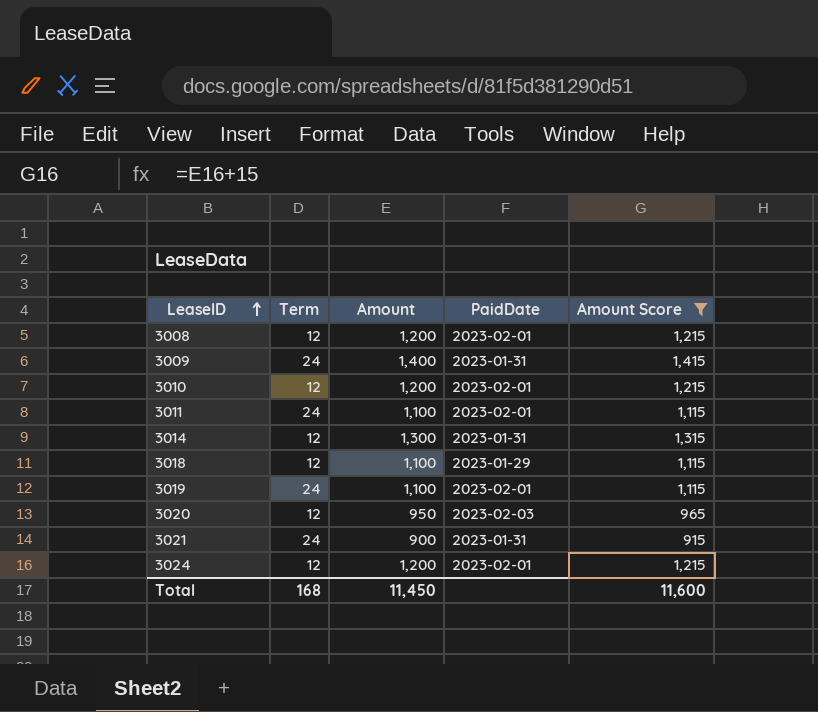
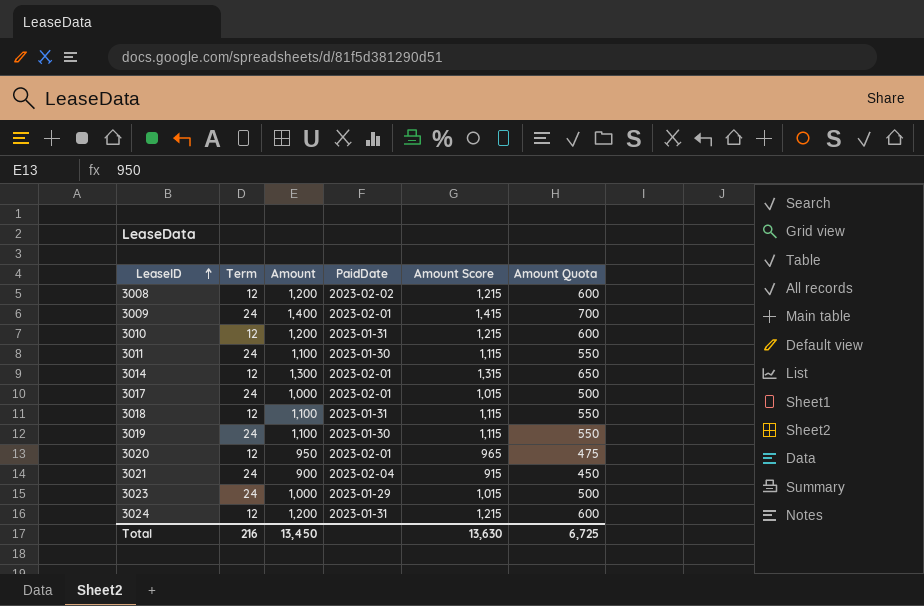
filter: Amount Score != 1,015 -> none
column Amount Quota | formula: none -> [Amount] * 0.5
3008 | PaidDate: 2023-02-01 -> 2023-02-02
3009 | PaidDate: 2023-01-31 -> 2023-02-01
3010 | PaidDate: 2023-02-01 -> 2023-01-31
3011 | PaidDate: 2023-02-01 -> 2023-01-30
3014 | PaidDate: 2023-01-31 -> 2023-02-01
3018 | PaidDate: 2023-01-29 -> 2023-01-31
3019 | PaidDate: 2023-02-01 -> 2023-01-30
3020 | PaidDate: 2023-02-03 -> 2023-02-01
3021 | PaidDate: 2023-01-31 -> 2023-02-04
3024 | PaidDate: 2023-02-01 -> 2023-01-31
Total | Term: 168 -> 216
Total | Amount: 11,450 -> 13,450
Total | Amount Score: 11,600 -> 13,630

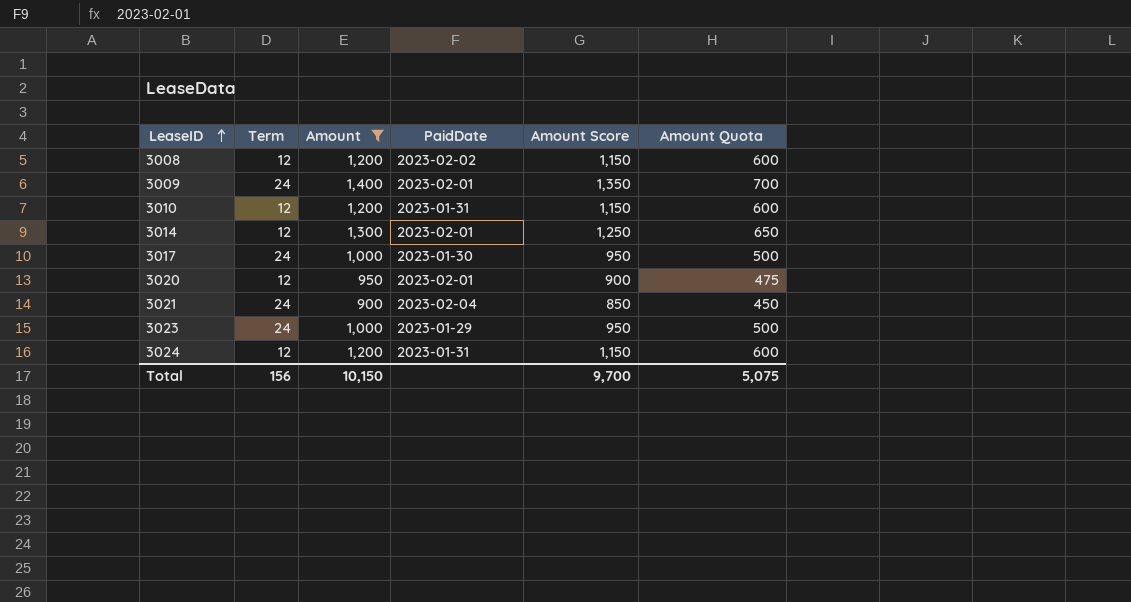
filter: none -> Amount != 1,100
column Amount Score | formula: [Amount] + 15 -> [Amount] - 50
3017 | PaidDate: 2023-02-01 -> 2023-01-30
Total | Term: 216 -> 156
Total | Amount: 13,450 -> 10,150
Total | Amount Score: 13,630 -> 9,700
Total | Amount Quota: 6,725 -> 5,075

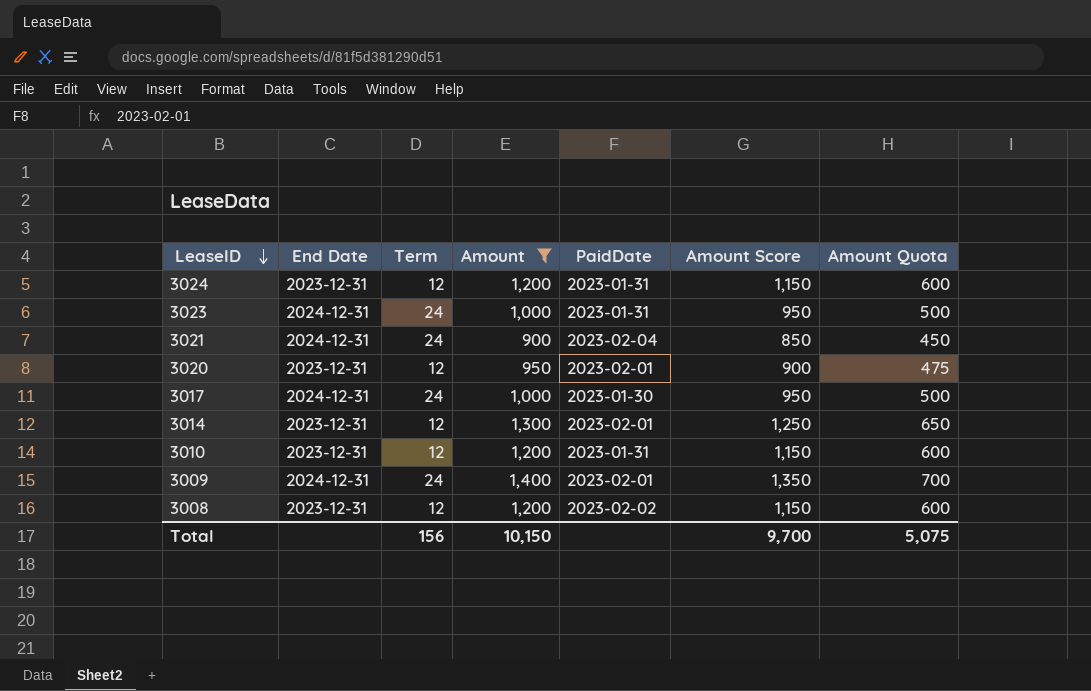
row order: LeaseID ascending -> LeaseID descending
column End Date | position: none -> 2
3023 | PaidDate: 2023-01-29 -> 2023-01-31

